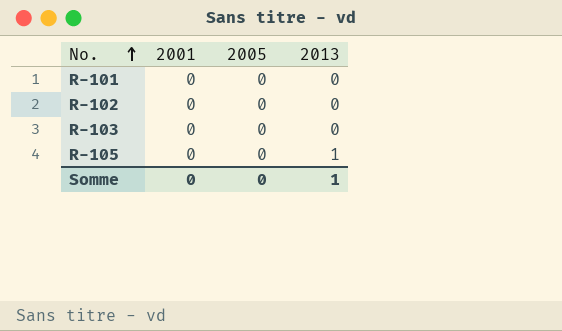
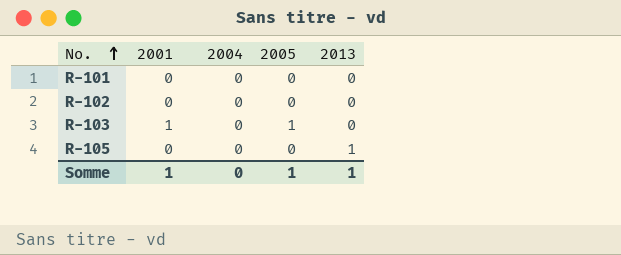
column 2004 | position: none -> 3
R-103 | 2001: 0 -> 1
R-103 | 2005: 0 -> 1
Somme | 2001: 0 -> 1
Somme | 2005: 0 -> 1

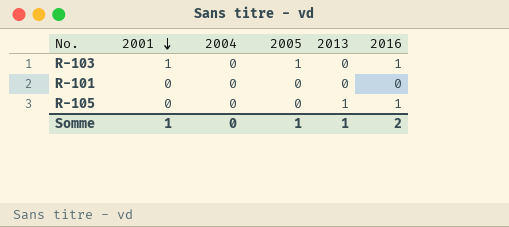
row order: No. ascending -> 2001 descending
column 2016 | position: none -> 6
row R-102: 0 | 0 | 0 | 0 -> none

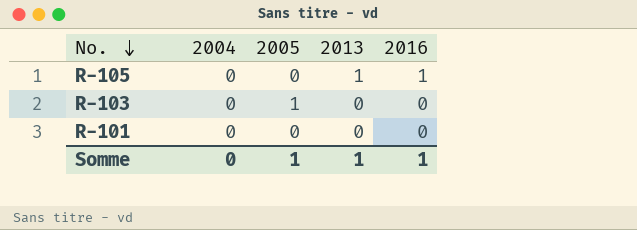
row order: 2001 descending -> No. descending
column 2001 | position: 2 -> none
R-103 | 2016: 1 -> 0
Somme | 2016: 2 -> 1

